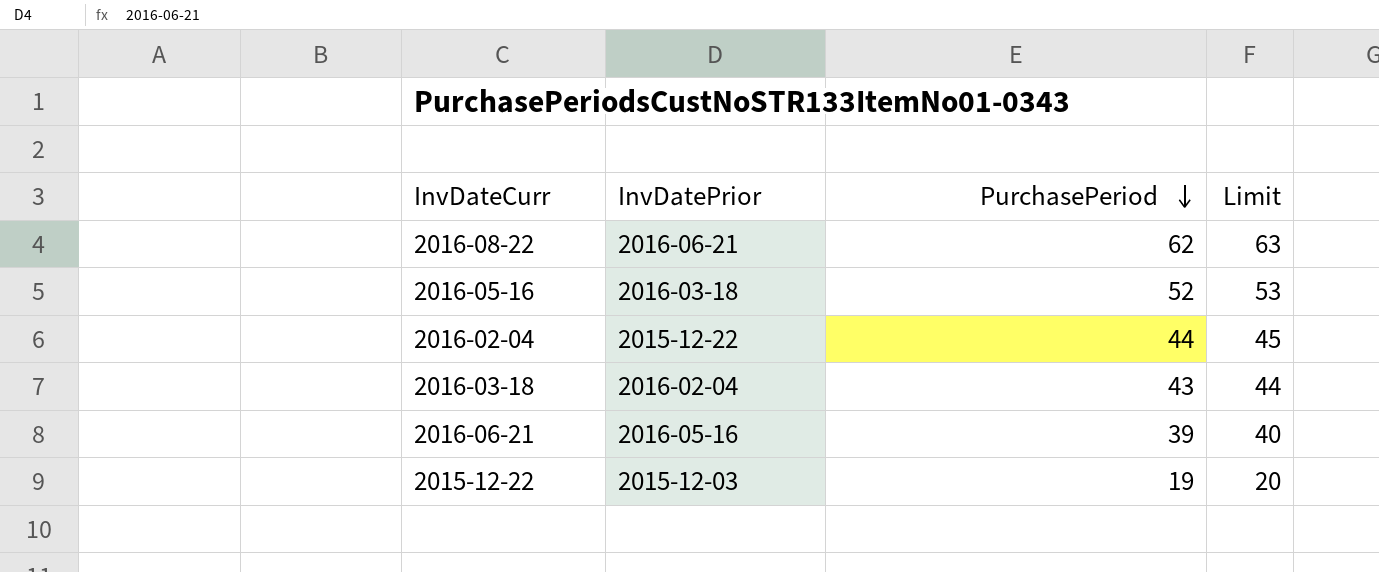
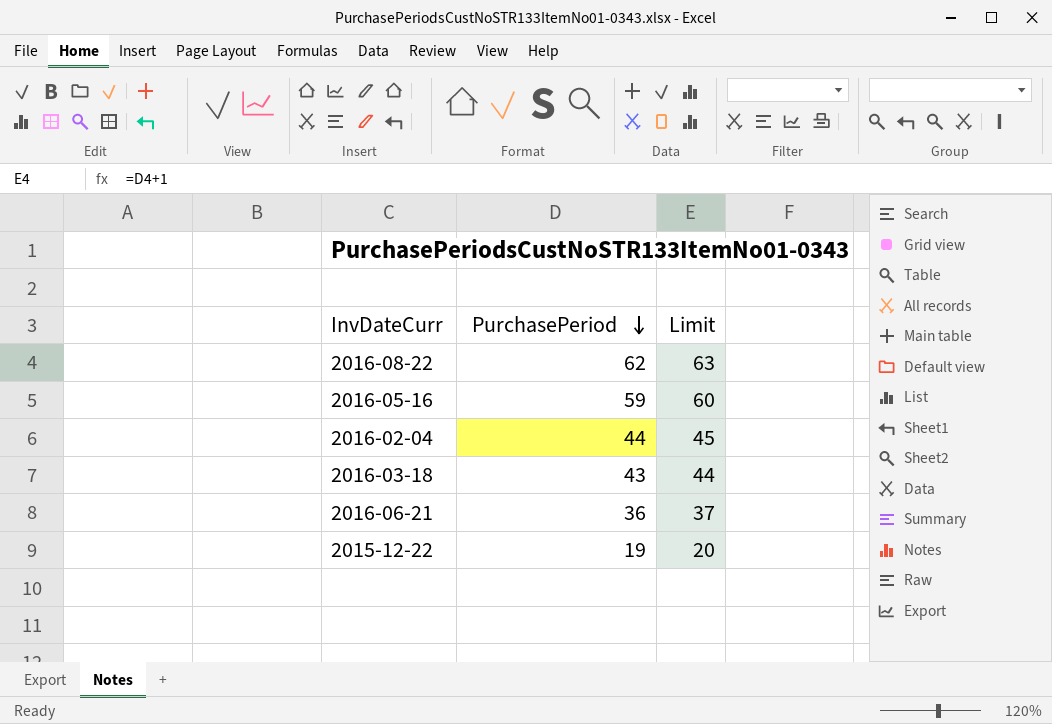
column InvDatePrior | position: 2 -> none
2016-05-16 | PurchasePeriod: 52 -> 59
2016-05-16 | Limit: 53 -> 60
2016-06-21 | PurchasePeriod: 39 -> 36
2016-06-21 | Limit: 40 -> 37

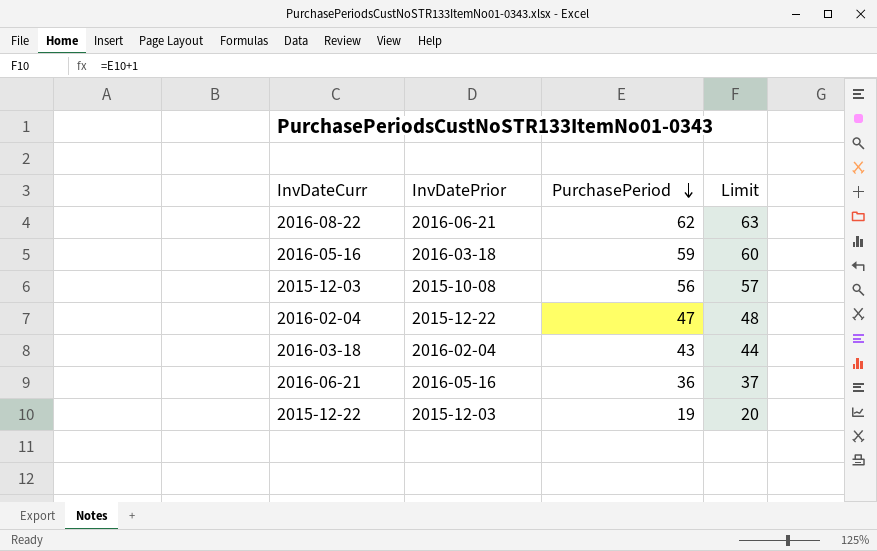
column InvDatePrior | position: none -> 2
row 2015-12-03: none -> 2015-10-08 | 56 | 57
2016-02-04 | PurchasePeriod: 44 -> 47
2016-02-04 | Limit: 45 -> 48

